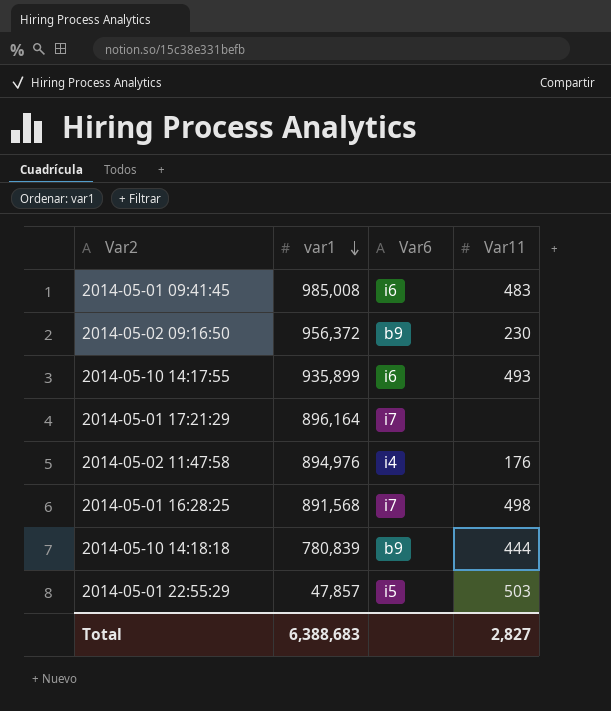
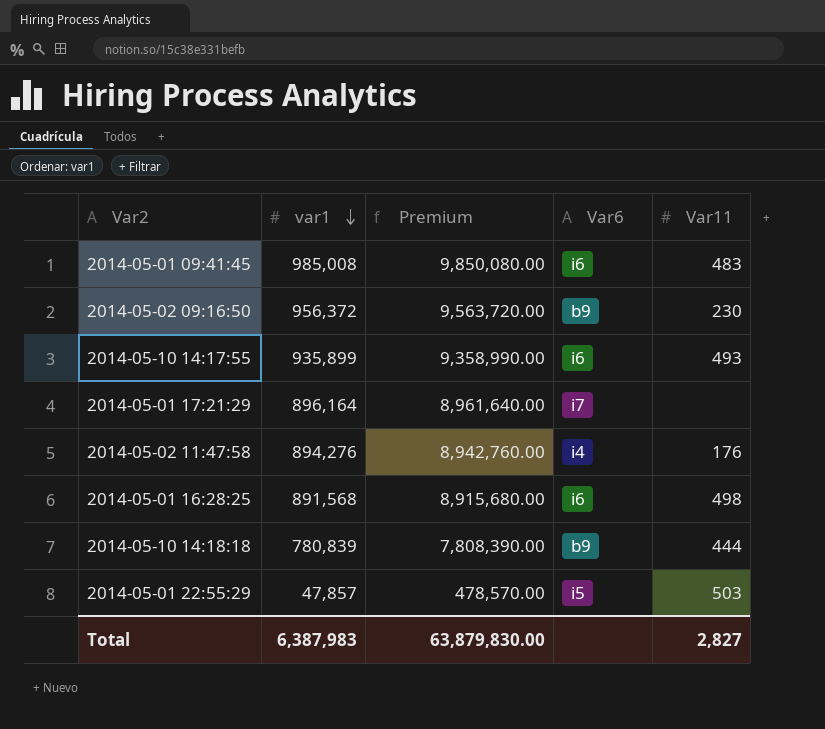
column Premium | formula: none -> [var1] * 10
2014-05-02 11:47:58 | var1: 894,976 -> 894,276
2014-05-01 16:28:25 | Var6: i7 -> i6
Total | var1: 6,388,683 -> 6,387,983

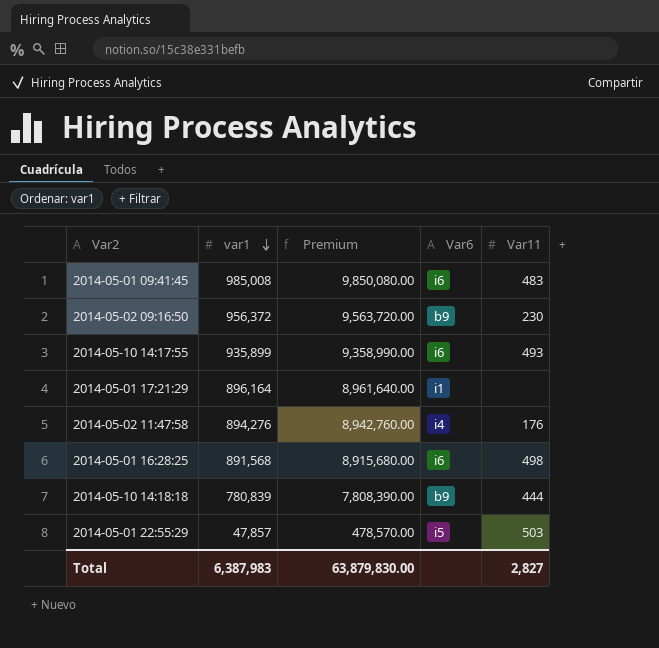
2014-05-01 17:21:29 | Var6: i7 -> i1

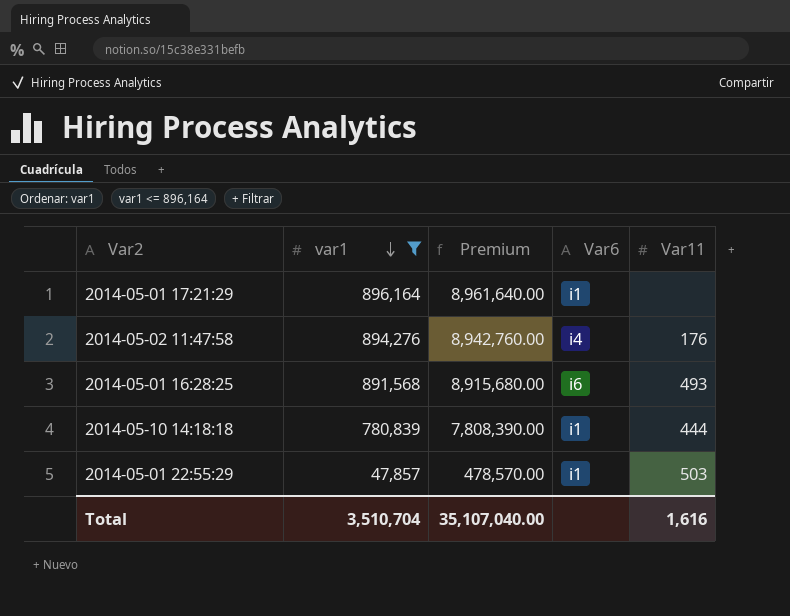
filter: none -> var1 <= 896,164
2014-05-01 16:28:25 | Var11: 498 -> 493
2014-05-10 14:18:18 | Var6: b9 -> i1
2014-05-01 22:55:29 | Var6: i5 -> i1
Total | var1: 6,387,983 -> 3,510,704
Total | Premium: 63,879,830.00 -> 35,107,040.00
Total | Var11: 2,827 -> 1,616

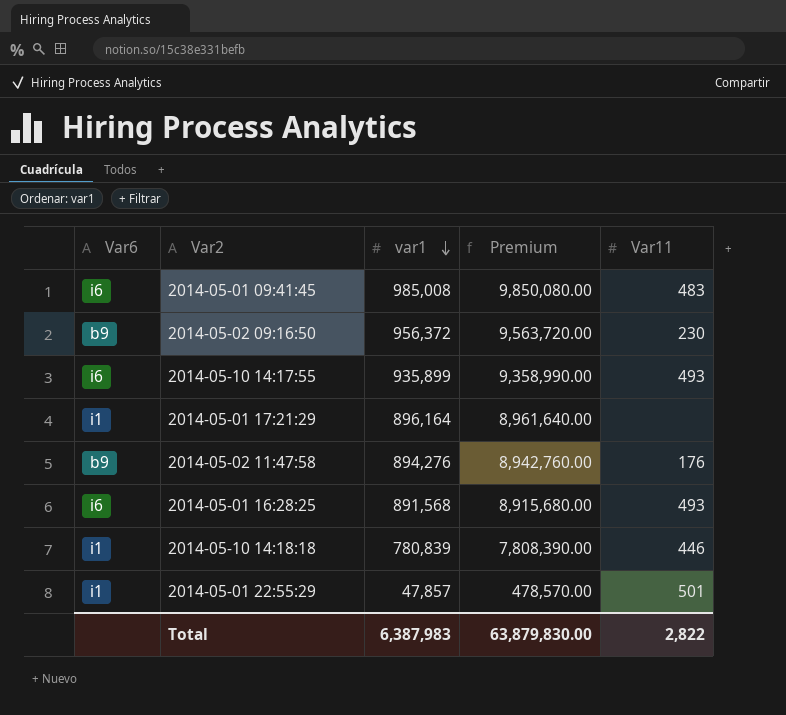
filter: var1 <= 896,164 -> none
column Var6 | position: 4 -> 1
2014-05-02 11:47:58 | Var6: i4 -> b9
2014-05-10 14:18:18 | Var11: 444 -> 446
2014-05-01 22:55:29 | Var11: 503 -> 501
Total | var1: 3,510,704 -> 6,387,983
Total | Premium: 35,107,040.00 -> 63,879,830.00
Total | Var11: 1,616 -> 2,822

